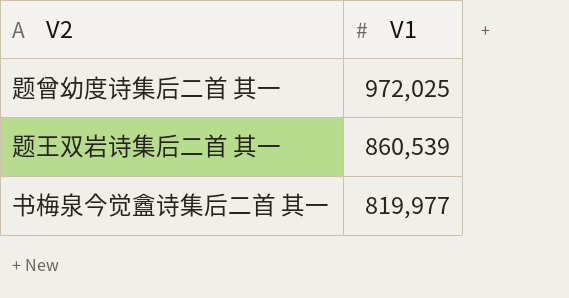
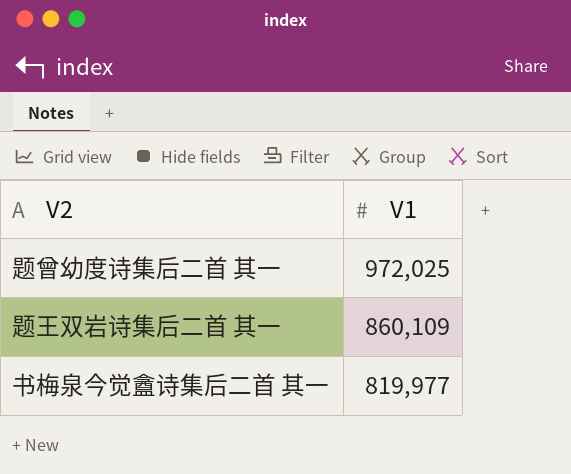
题王双岩诗集后二首 其一 | V1: 860,539 -> 860,109

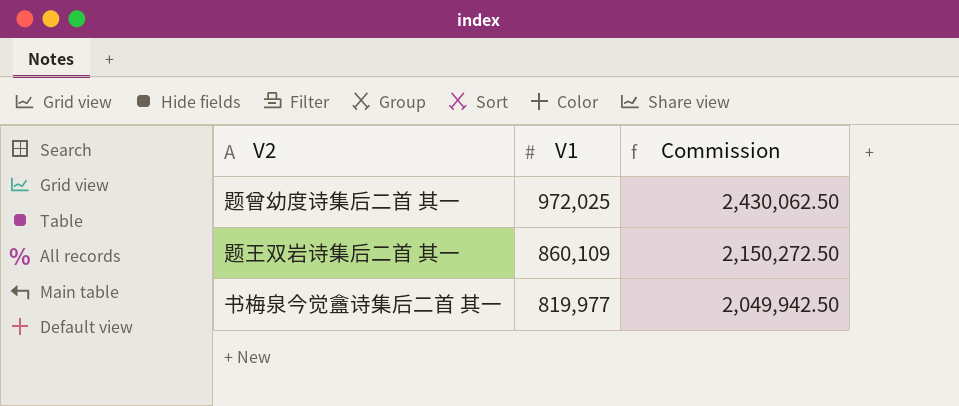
column Commission | formula: none -> [V1] * 2.5

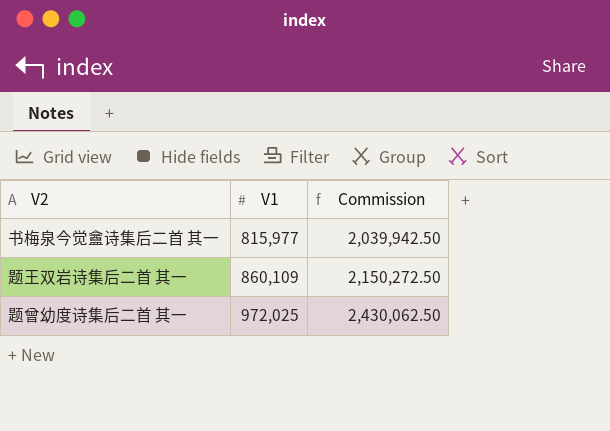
row order: V1 descending -> V1 ascending
书梅泉今觉盦诗集后二首 其一 | V1: 819,977 -> 815,977
书梅泉今觉盦诗集后二首 其一 | Commission: 2,049,942.50 -> 2,039,942.50

